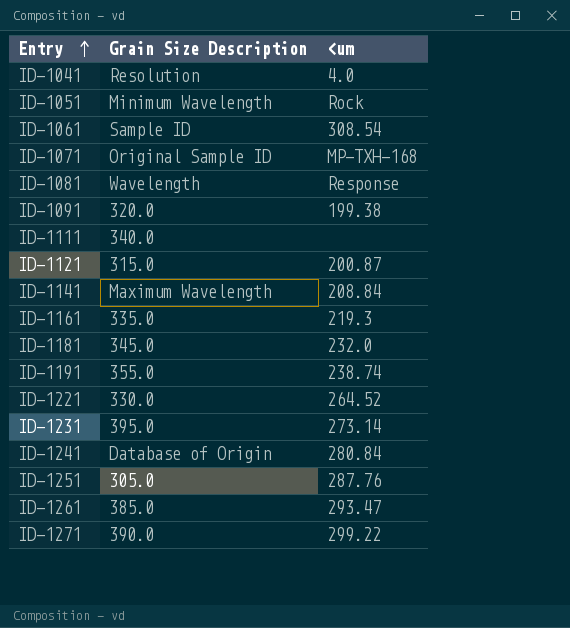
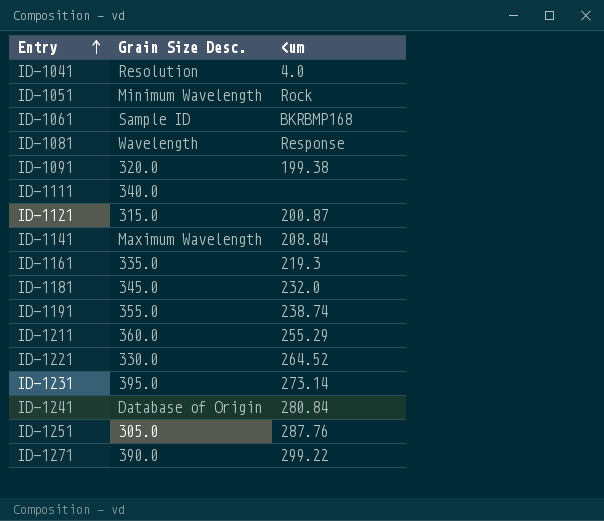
column name: Grain Size Description -> Grain Size Desc.
row ID-1071: Original Sample ID | MP-TXH-168 -> none
row ID-1261: 385.0 | 293.47 -> none
ID-1061 | <um: 308.54 -> BKRBMP168
row ID-1211: none -> 360.0 | 255.29

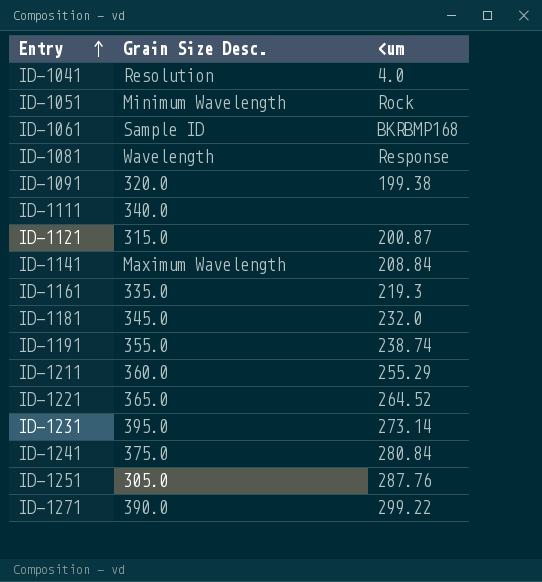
ID-1221 | Grain Size Desc.: 330.0 -> 365.0
ID-1241 | Grain Size Desc.: Database of Origin -> 375.0

